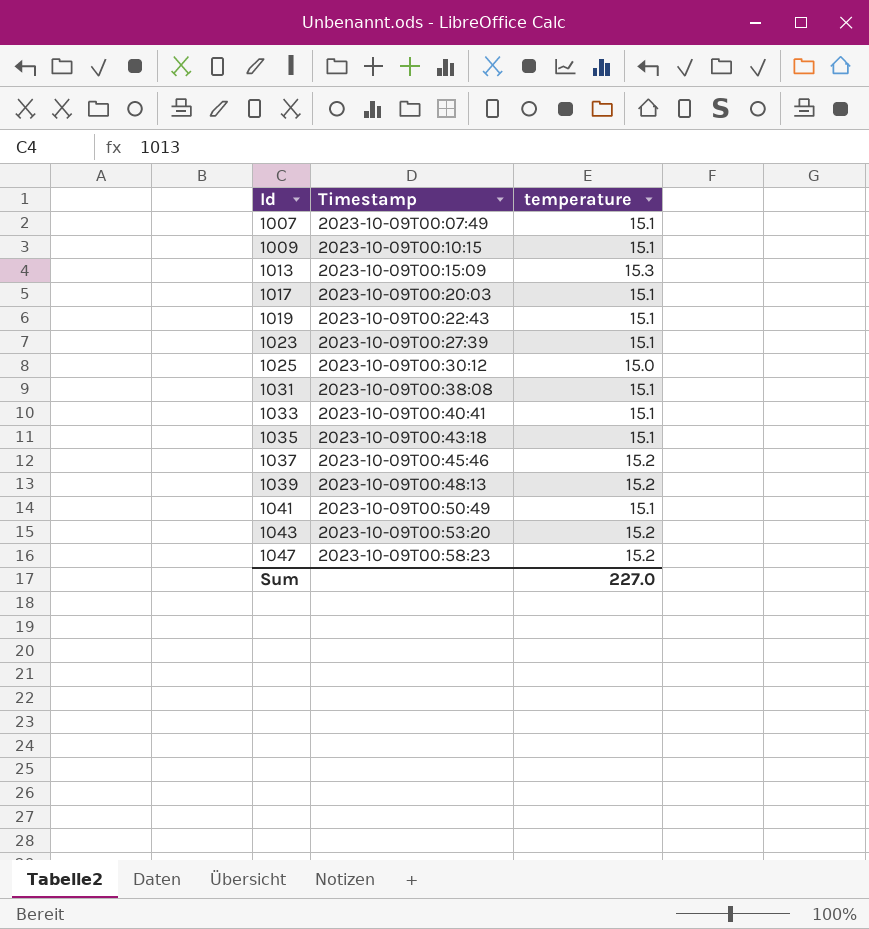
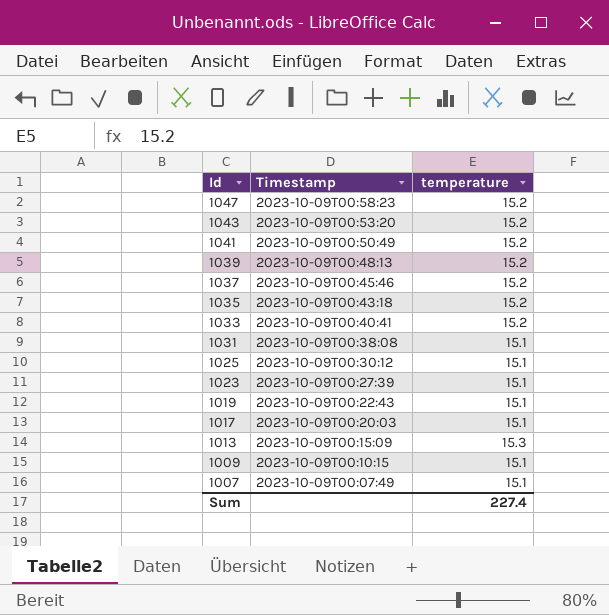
row order: Id ascending -> Id descending
1041 | temperature: 15.1 -> 15.2
1035 | temperature: 15.1 -> 15.2
1033 | temperature: 15.1 -> 15.2
1025 | temperature: 15.0 -> 15.1
Sum | temperature: 227.0 -> 227.4

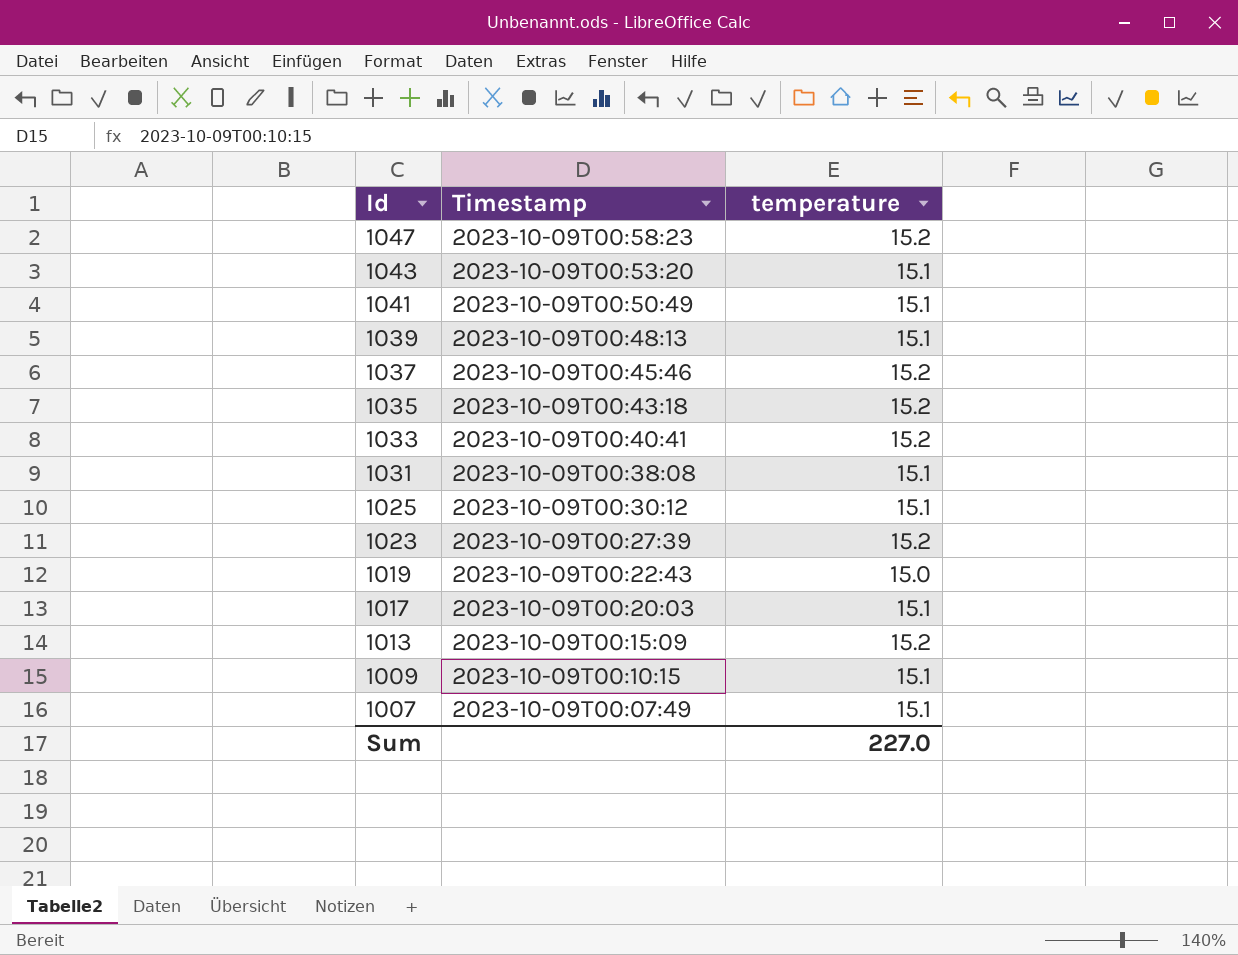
1043 | temperature: 15.2 -> 15.1
1041 | temperature: 15.2 -> 15.1
1039 | temperature: 15.2 -> 15.1
1023 | temperature: 15.1 -> 15.2
1019 | temperature: 15.1 -> 15.0
1013 | temperature: 15.3 -> 15.2
Sum | temperature: 227.4 -> 227.0

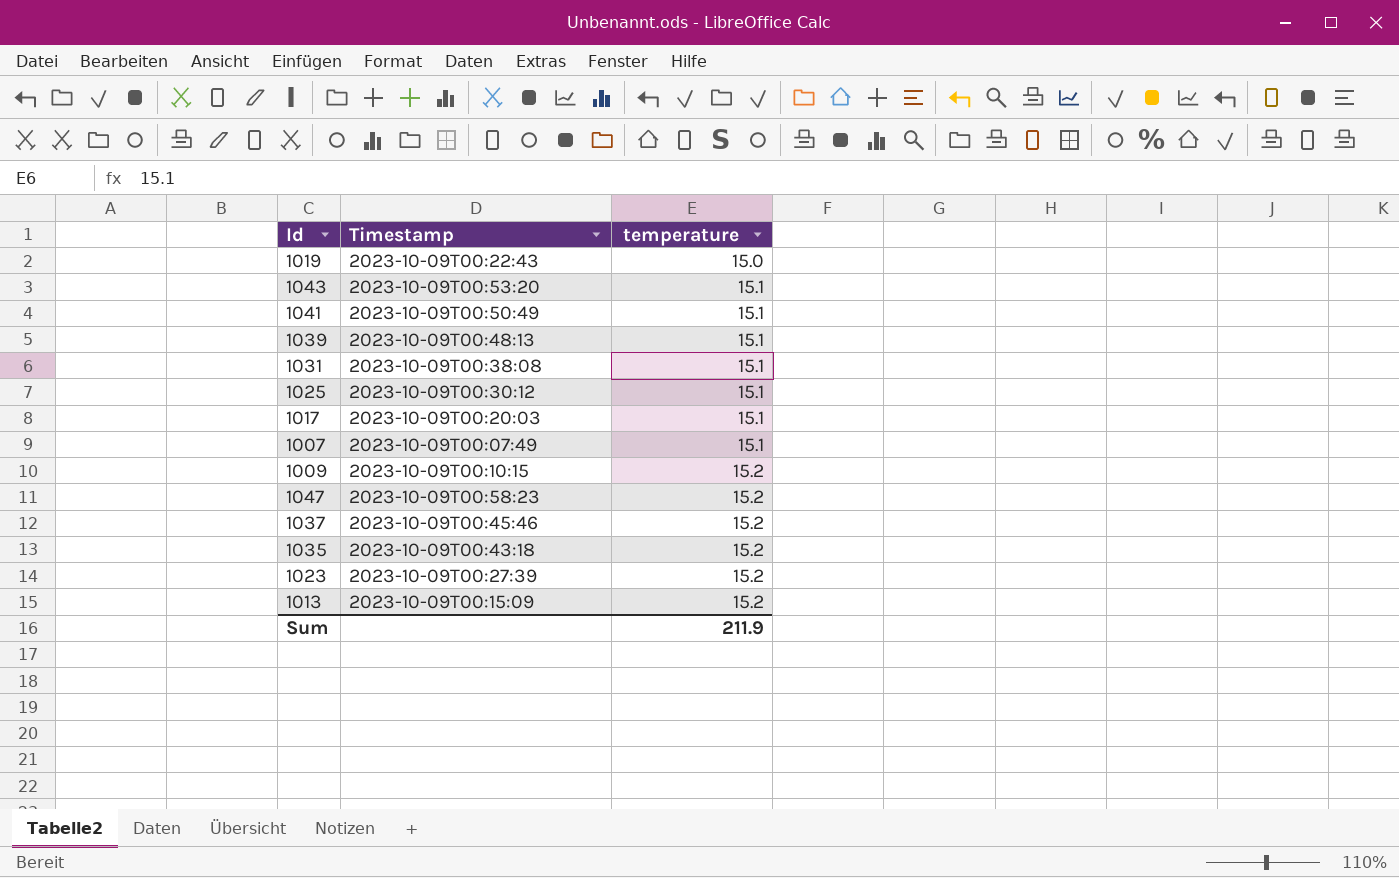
row order: Id descending -> temperature ascending
row 1033: 2023-10-09T00:40:41 | 15.2 -> none
1009 | temperature: 15.1 -> 15.2
Sum | temperature: 227.0 -> 211.9

